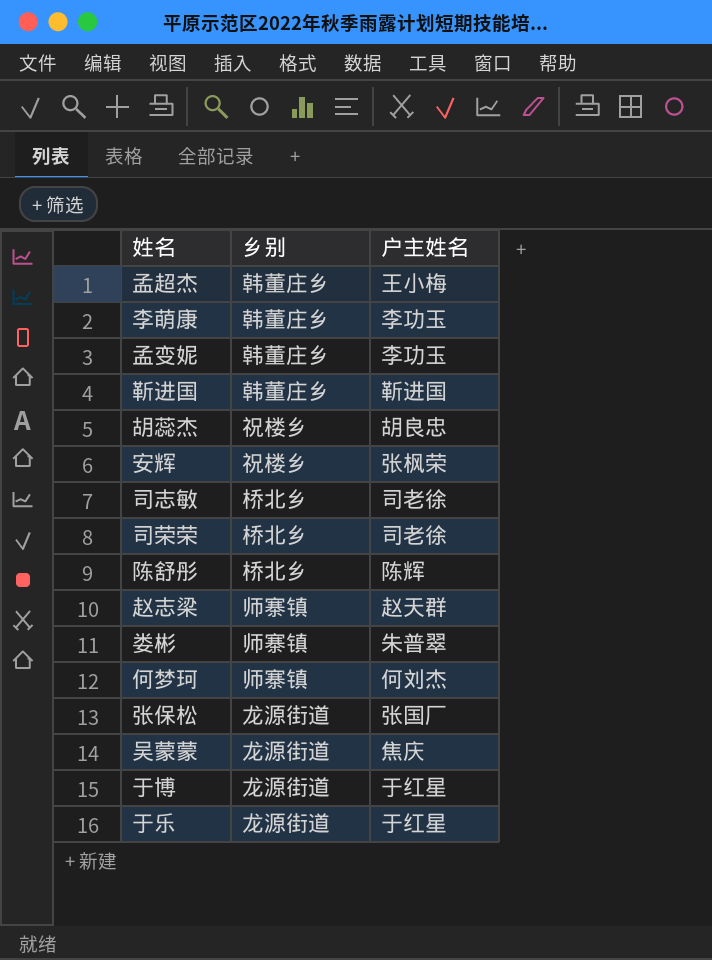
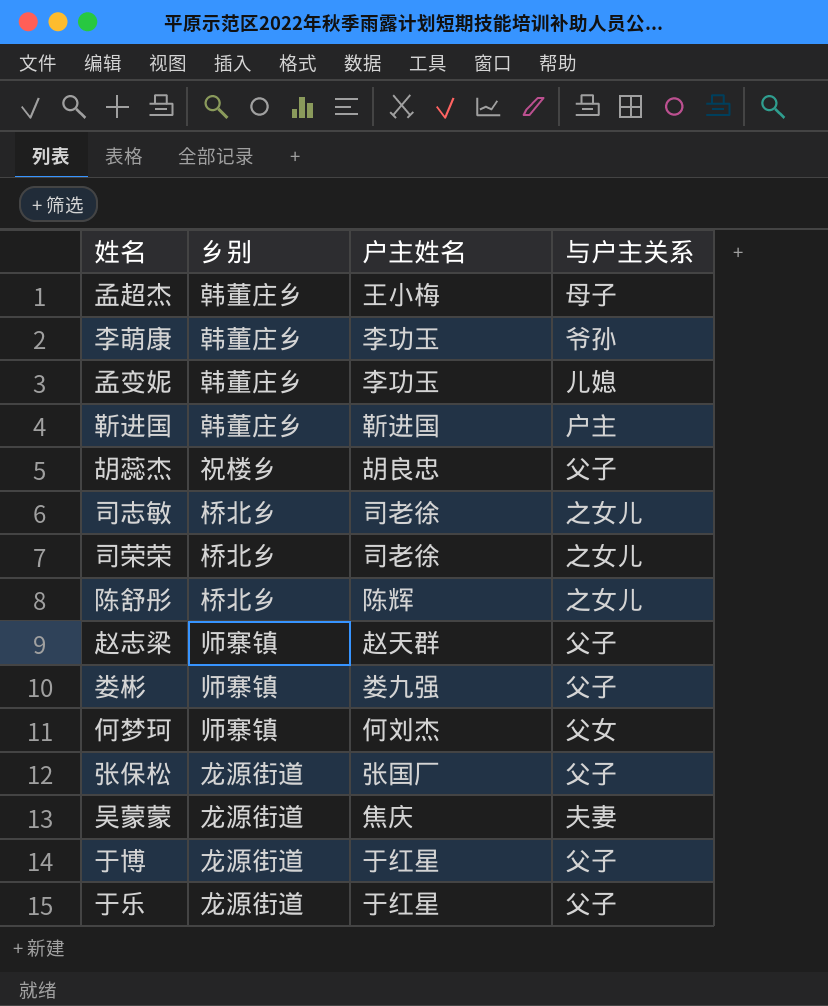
column 与户主关系 | position: none -> 4
row 安辉: 祝楼乡 | 张枫荣 -> none
娄彬 | 户主姓名: 朱普翠 -> 娄九强

